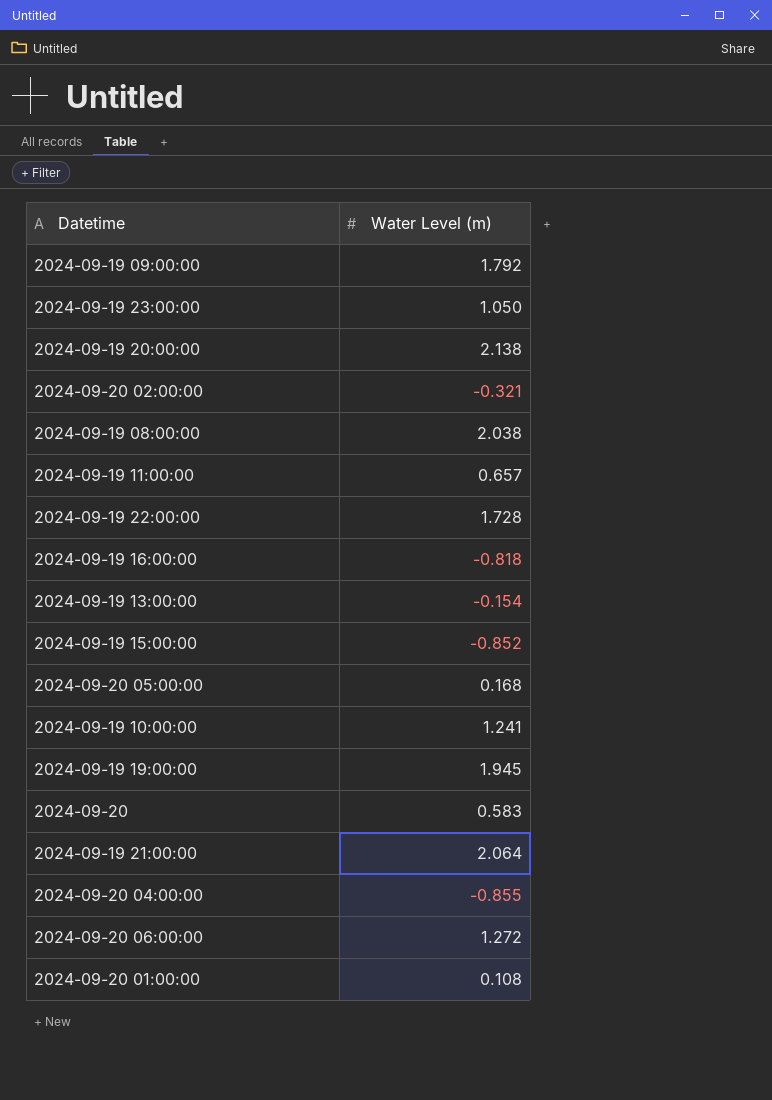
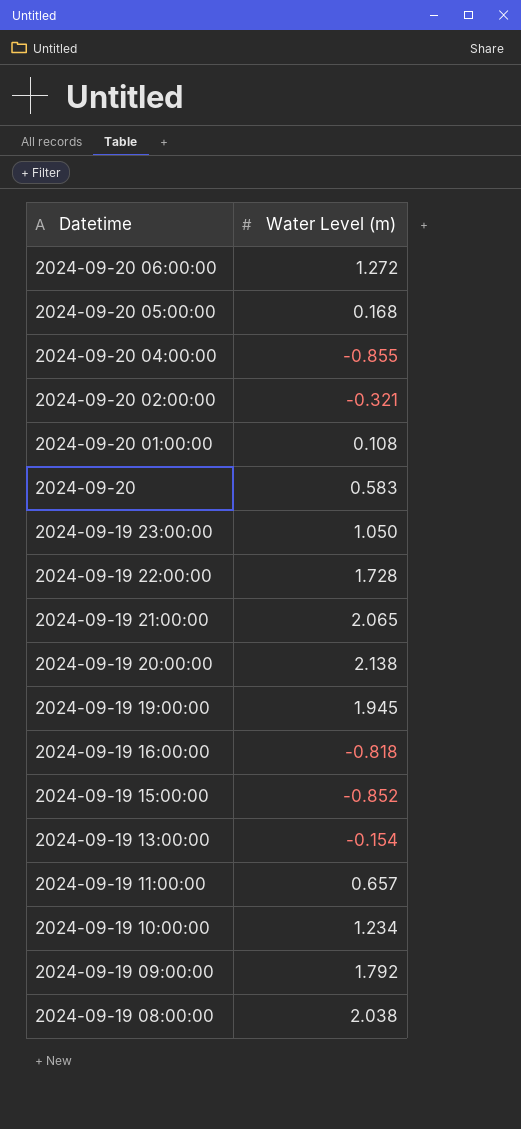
row order: none -> Datetime descending
2024-09-19 21:00:00 | Water Level (m): 2.064 -> 2.065
2024-09-19 10:00:00 | Water Level (m): 1.241 -> 1.234

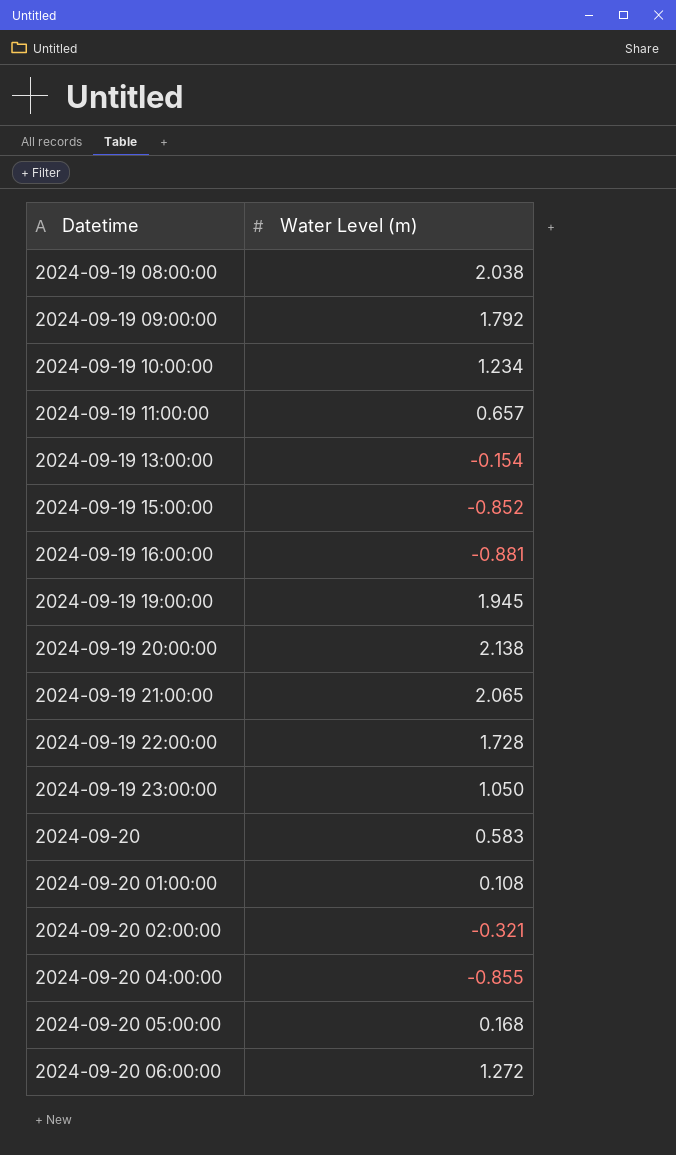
row order: Datetime descending -> Datetime ascending
2024-09-19 16:00:00 | Water Level (m): -0.818 -> -0.881

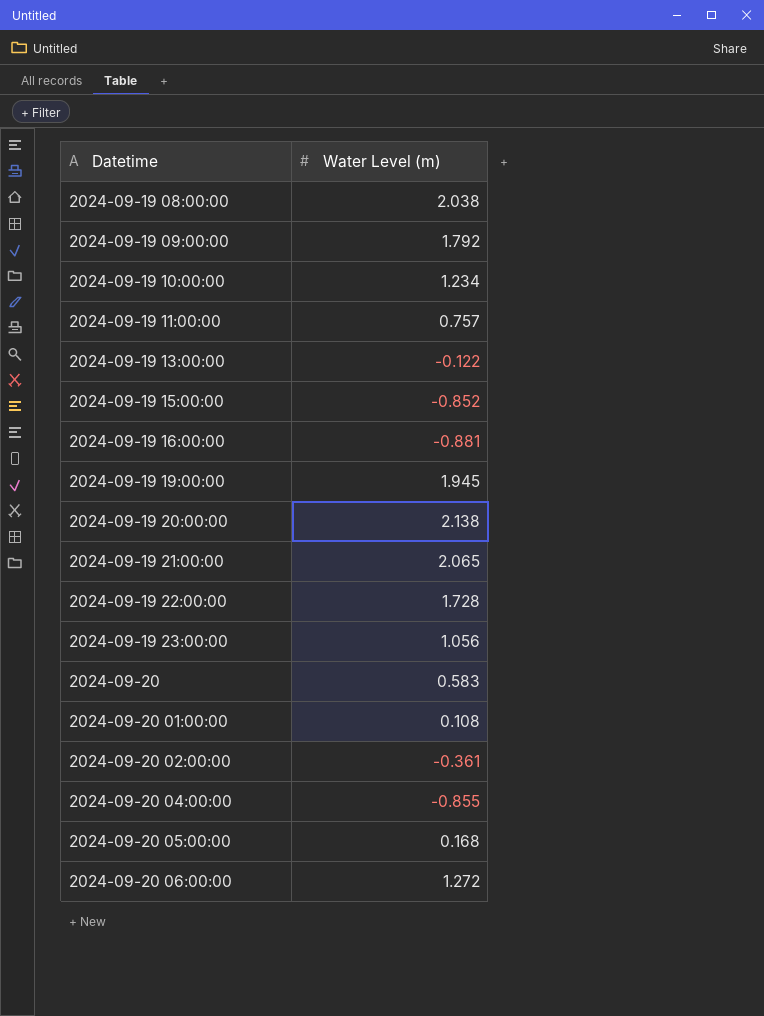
2024-09-19 11:00:00 | Water Level (m): 0.657 -> 0.757
2024-09-19 13:00:00 | Water Level (m): -0.154 -> -0.122
2024-09-19 23:00:00 | Water Level (m): 1.050 -> 1.056
2024-09-20 02:00:00 | Water Level (m): -0.321 -> -0.361

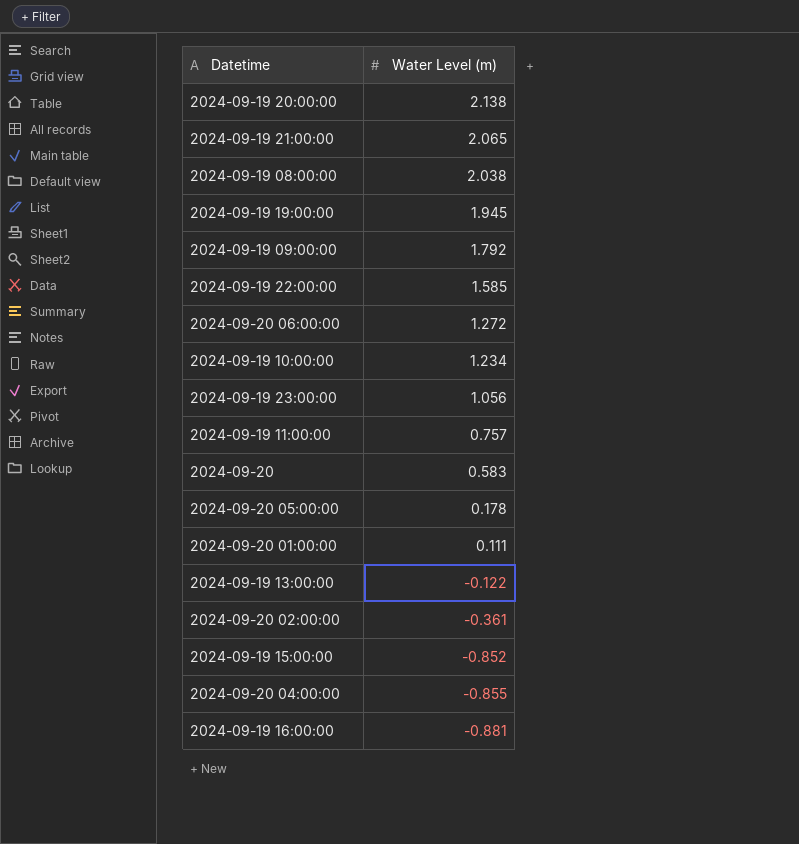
row order: Datetime ascending -> Water Level (m) descending
2024-09-19 22:00:00 | Water Level (m): 1.728 -> 1.585
2024-09-20 05:00:00 | Water Level (m): 0.168 -> 0.178
2024-09-20 01:00:00 | Water Level (m): 0.108 -> 0.111

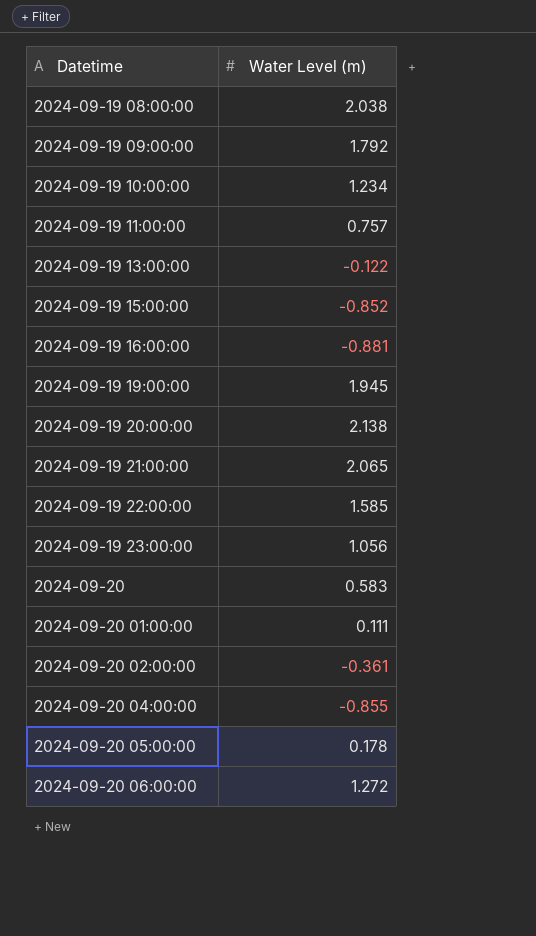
row order: Water Level (m) descending -> Datetime ascending

